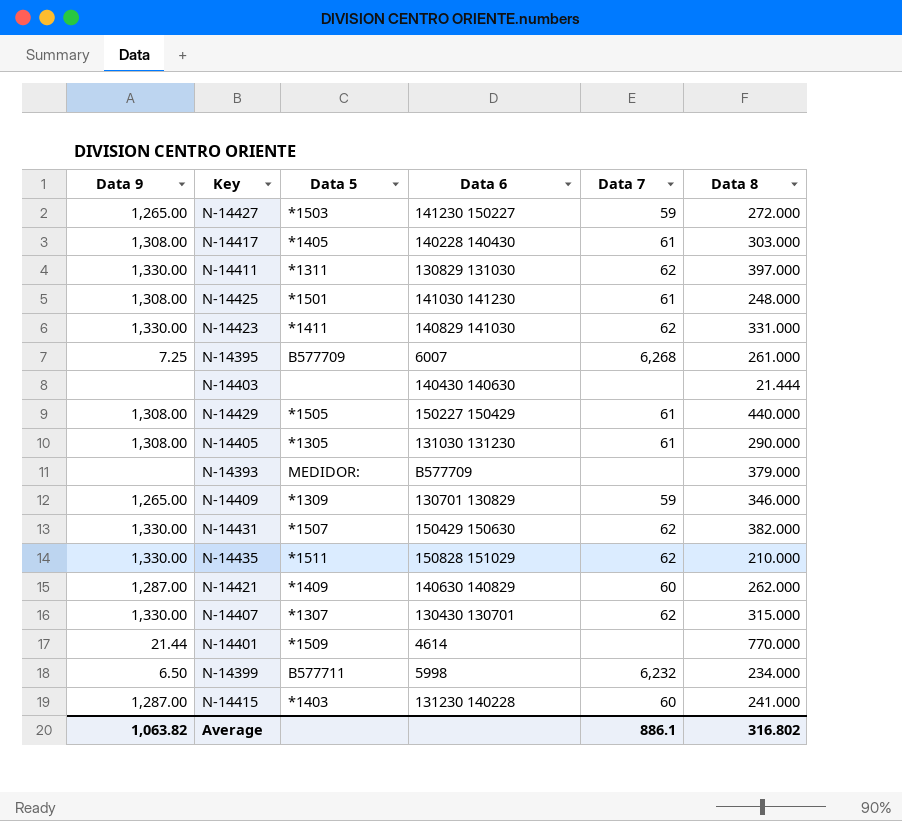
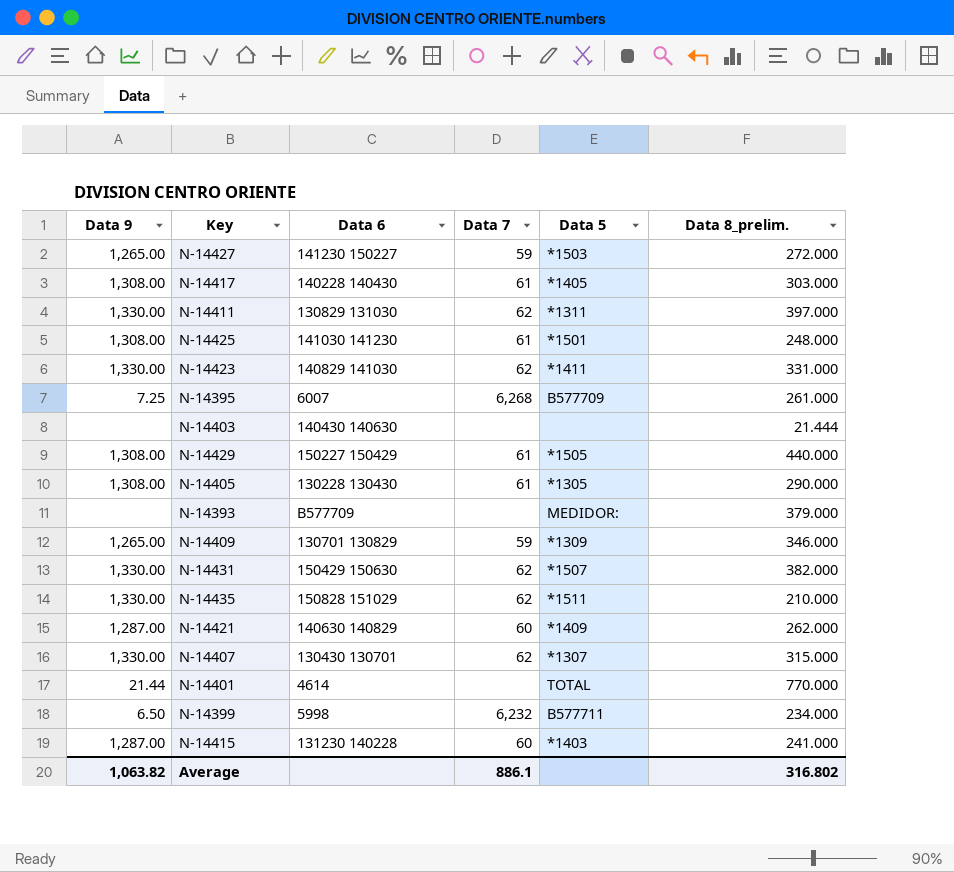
column Data 5 | position: 3 -> 5
column name: Data 8 -> Data 8_prelim.
N-14405 | Data 6: 131030 131230 -> 130228 130430
N-14401 | Data 5: *1509 -> TOTAL

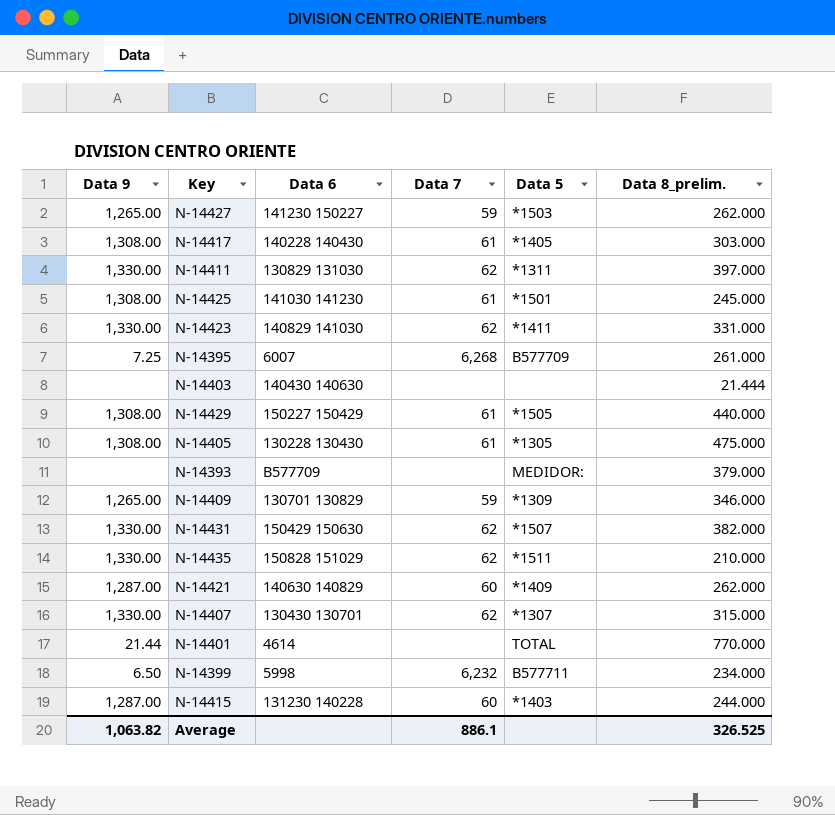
N-14427 | Data 8_prelim.: 272.000 -> 262.000
N-14425 | Data 8_prelim.: 248.000 -> 245.000
N-14405 | Data 8_prelim.: 290.000 -> 475.000
N-14415 | Data 8_prelim.: 241.000 -> 244.000
Average | Data 8_prelim.: 316.802 -> 326.525

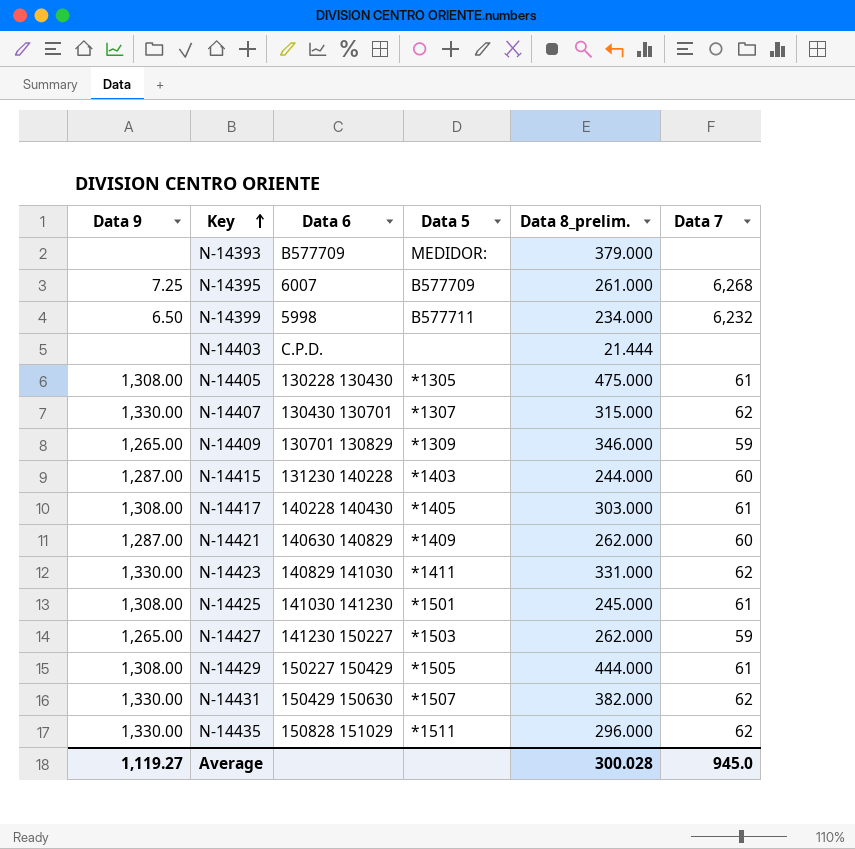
row order: none -> Key ascending
column Data 7 | position: 4 -> 6
row N-14411: 1,330.00 | 130829 131030 | 62 | *1311 | 397.000 -> none
row N-14401: 21.44 | 4614 | none | TOTAL | 770.000 -> none
N-14403 | Data 6: 140430 140630 -> C.P.D.
N-14429 | Data 8_prelim.: 440.000 -> 444.000
N-14435 | Data 8_prelim.: 210.000 -> 296.000
Average | Data 9: 1,063.82 -> 1,119.27
Average | Data 8_prelim.: 326.525 -> 300.028
Average | Data 7: 886.1 -> 945.0

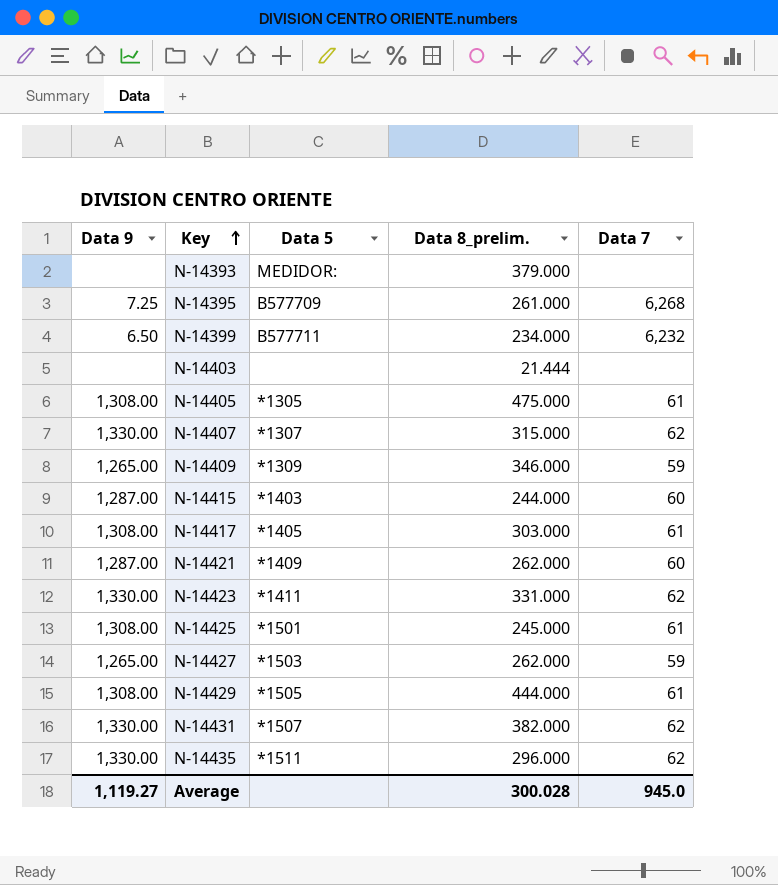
column Data 6 | position: 3 -> none

